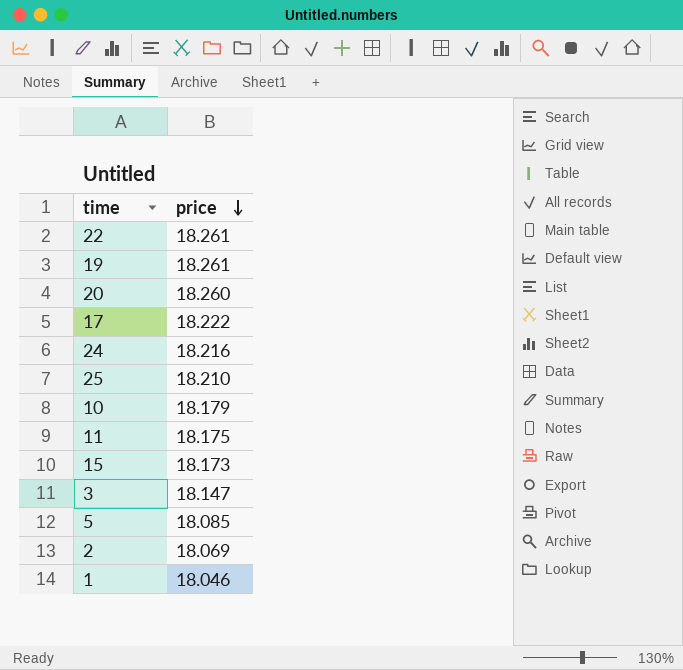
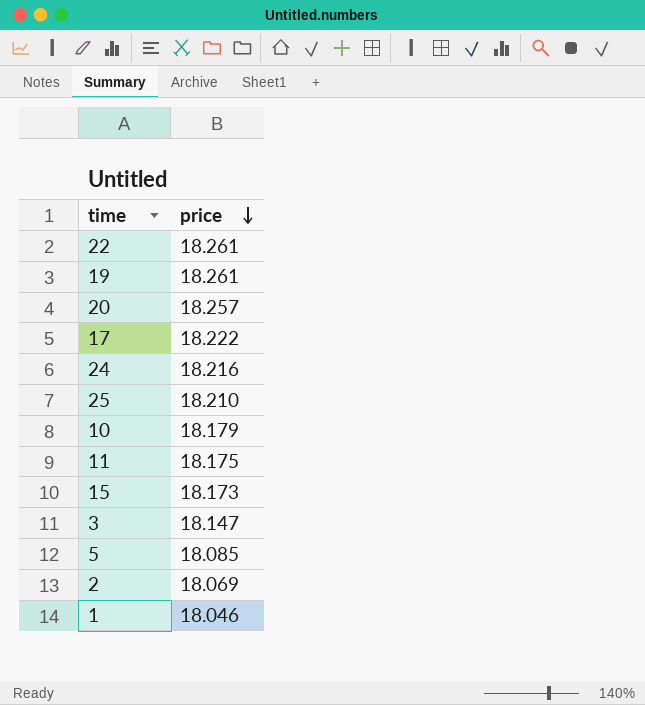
20 | price: 18.260 -> 18.257

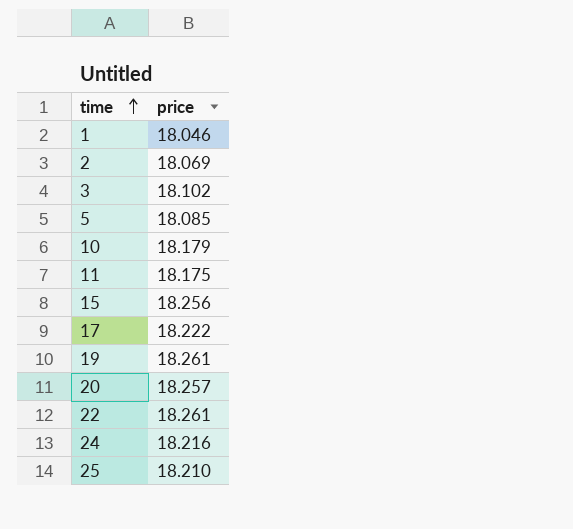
row order: price descending -> time ascending
3 | price: 18.147 -> 18.102
15 | price: 18.173 -> 18.256

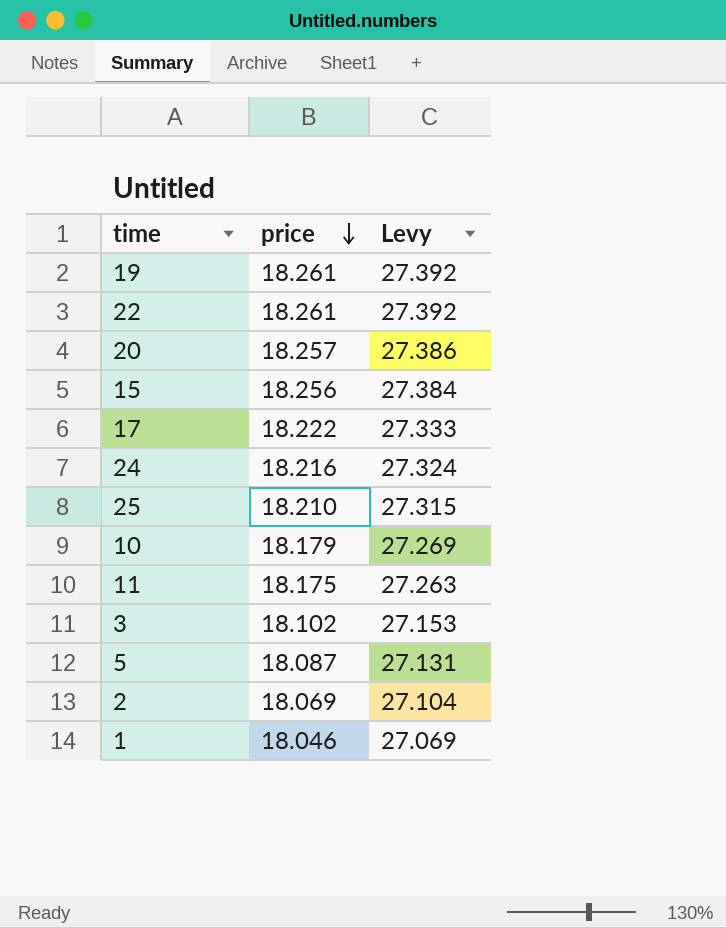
row order: time ascending -> price descending
column Levy | formula: none -> [price] * 1.5
5 | price: 18.085 -> 18.087

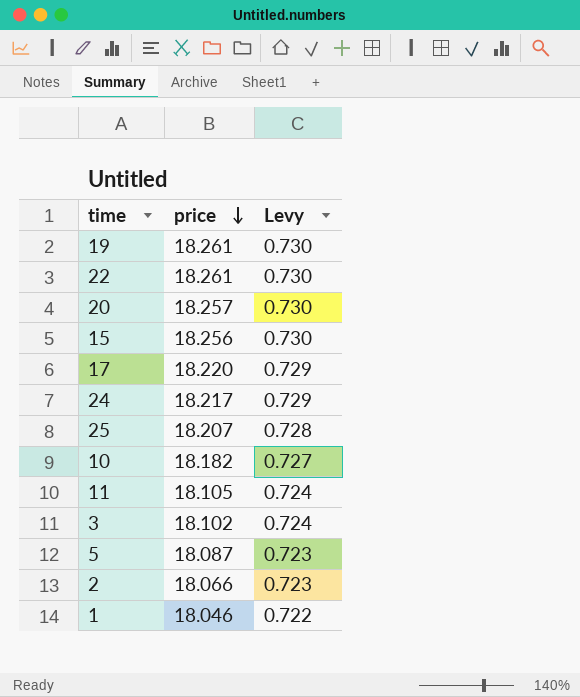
column Levy | formula: [price] * 1.5 -> [price] * 0.04
17 | price: 18.222 -> 18.220
24 | price: 18.216 -> 18.217
25 | price: 18.210 -> 18.207
10 | price: 18.179 -> 18.182
11 | price: 18.175 -> 18.105
2 | price: 18.069 -> 18.066

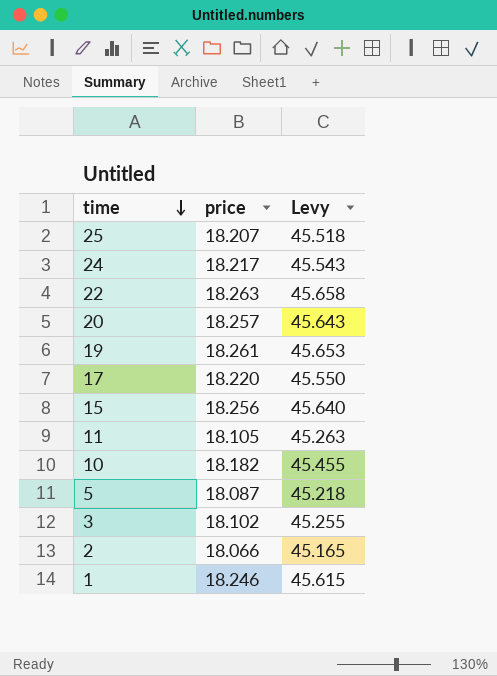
row order: price descending -> time descending
column Levy | formula: [price] * 0.04 -> [price] * 2.5
22 | price: 18.261 -> 18.263
1 | price: 18.046 -> 18.246

